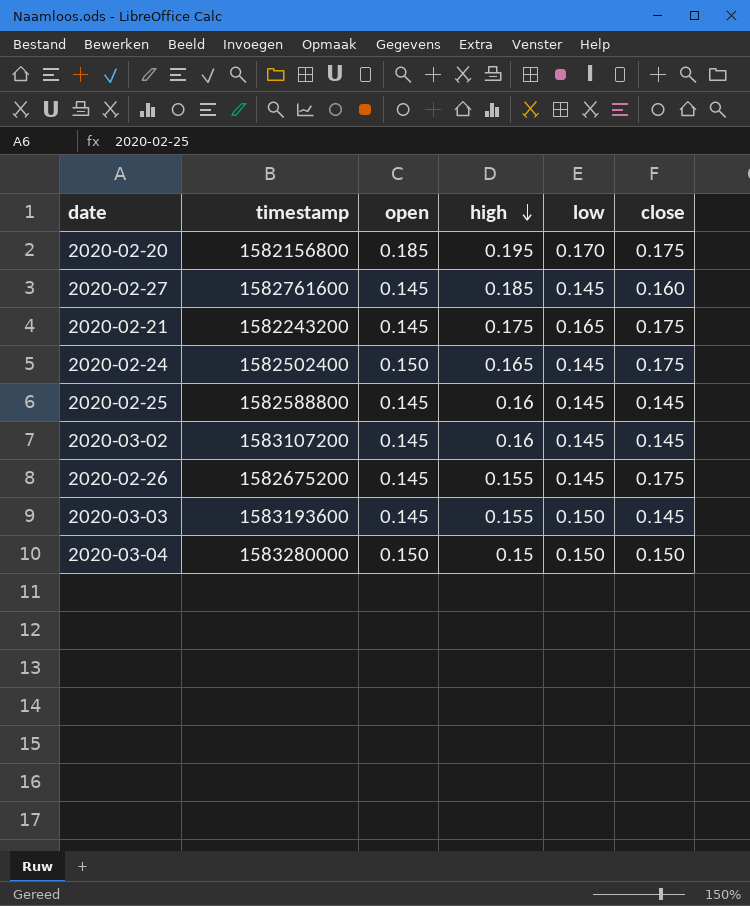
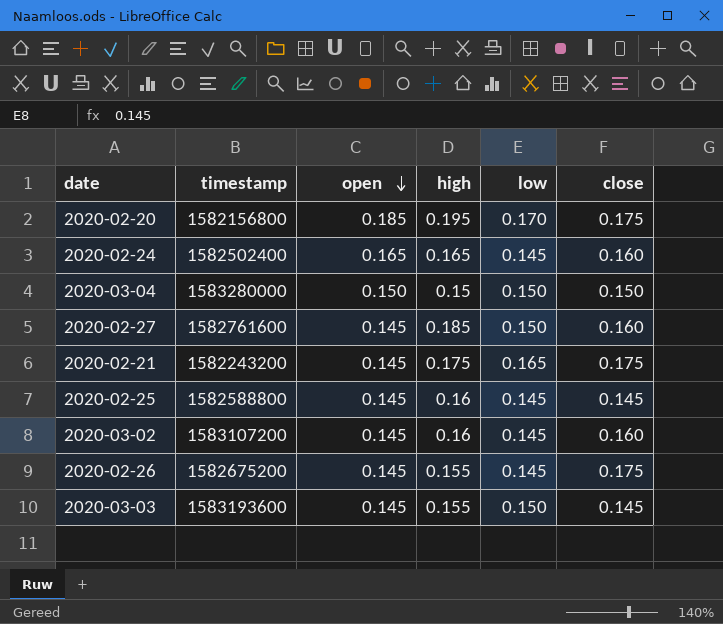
row order: high descending -> open descending
2020-02-24 | open: 0.150 -> 0.165
2020-02-24 | close: 0.175 -> 0.160
2020-02-27 | low: 0.145 -> 0.150
2020-03-02 | close: 0.145 -> 0.160

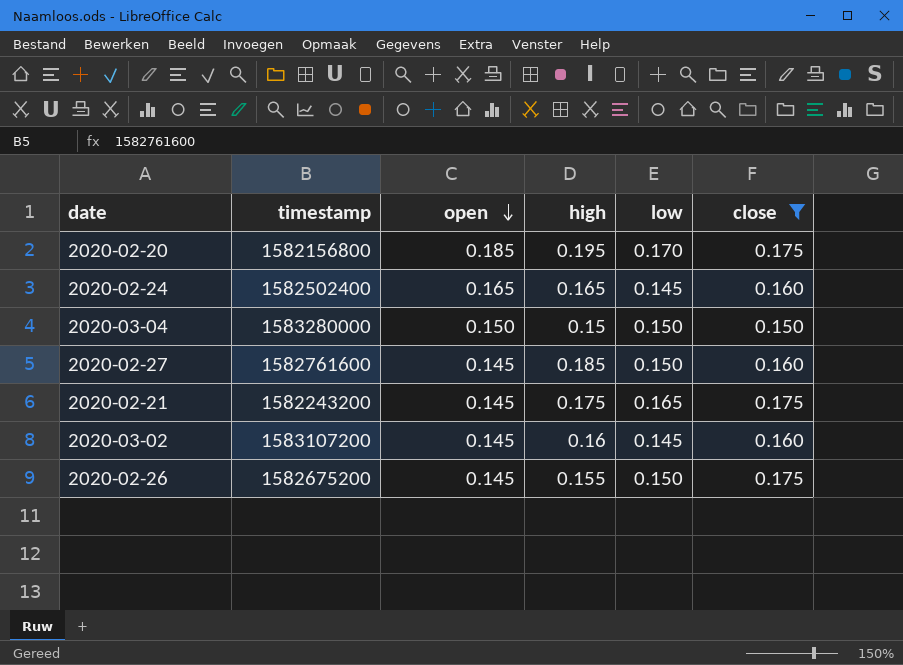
filter: none -> close != 0.145
2020-02-26 | low: 0.145 -> 0.150

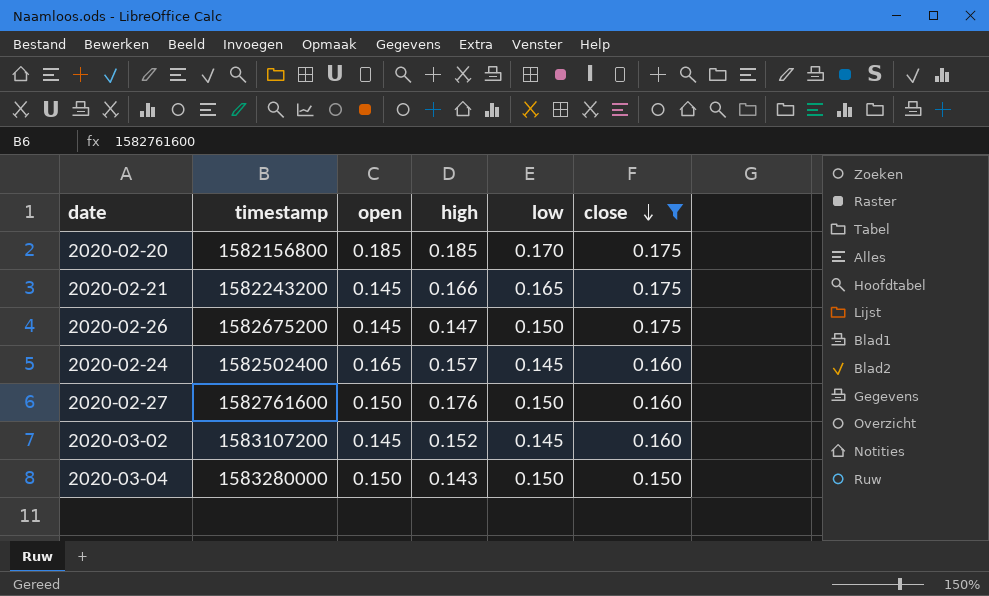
row order: open descending -> close descending
2020-02-20 | high: 0.195 -> 0.185
2020-02-21 | high: 0.175 -> 0.166
2020-02-26 | high: 0.155 -> 0.147
2020-02-24 | high: 0.165 -> 0.157
2020-02-27 | open: 0.145 -> 0.150
2020-02-27 | high: 0.185 -> 0.176
2020-03-02 | high: 0.16 -> 0.152
2020-03-04 | high: 0.15 -> 0.143

